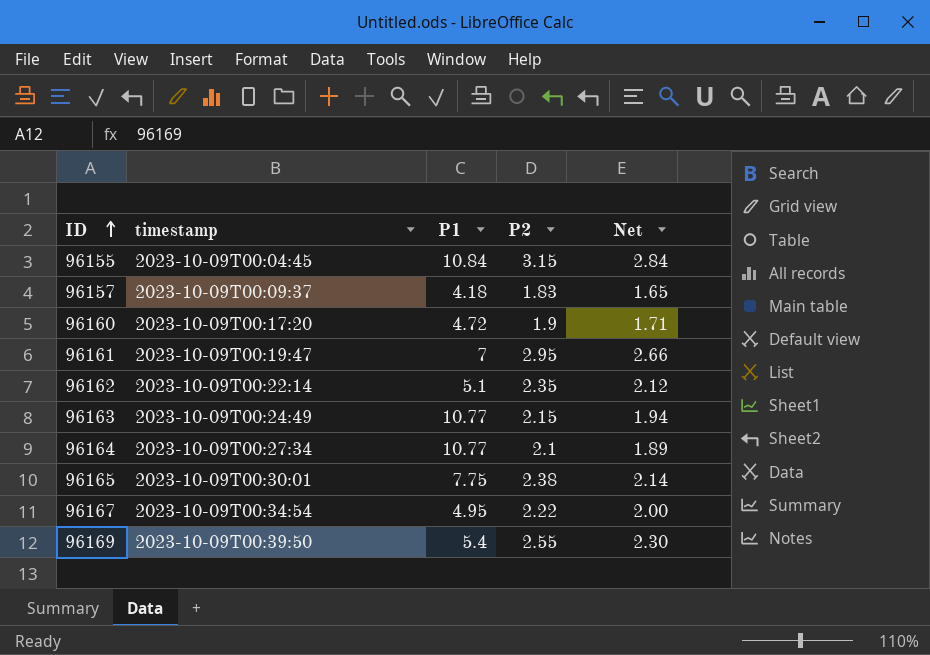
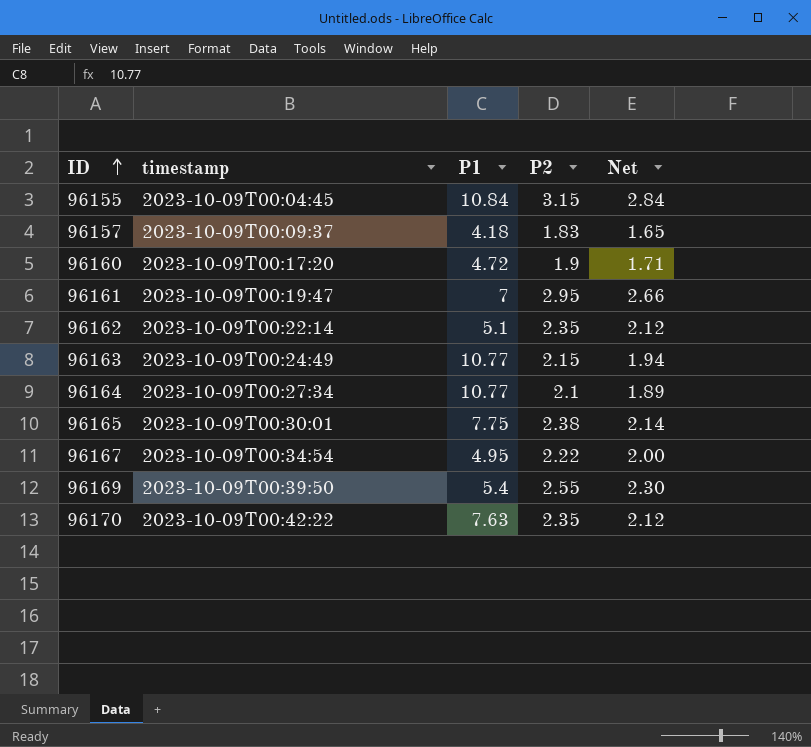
row 96170: none -> 2023-10-09T00:42:22 | 7.63 | 2.35 | 2.12

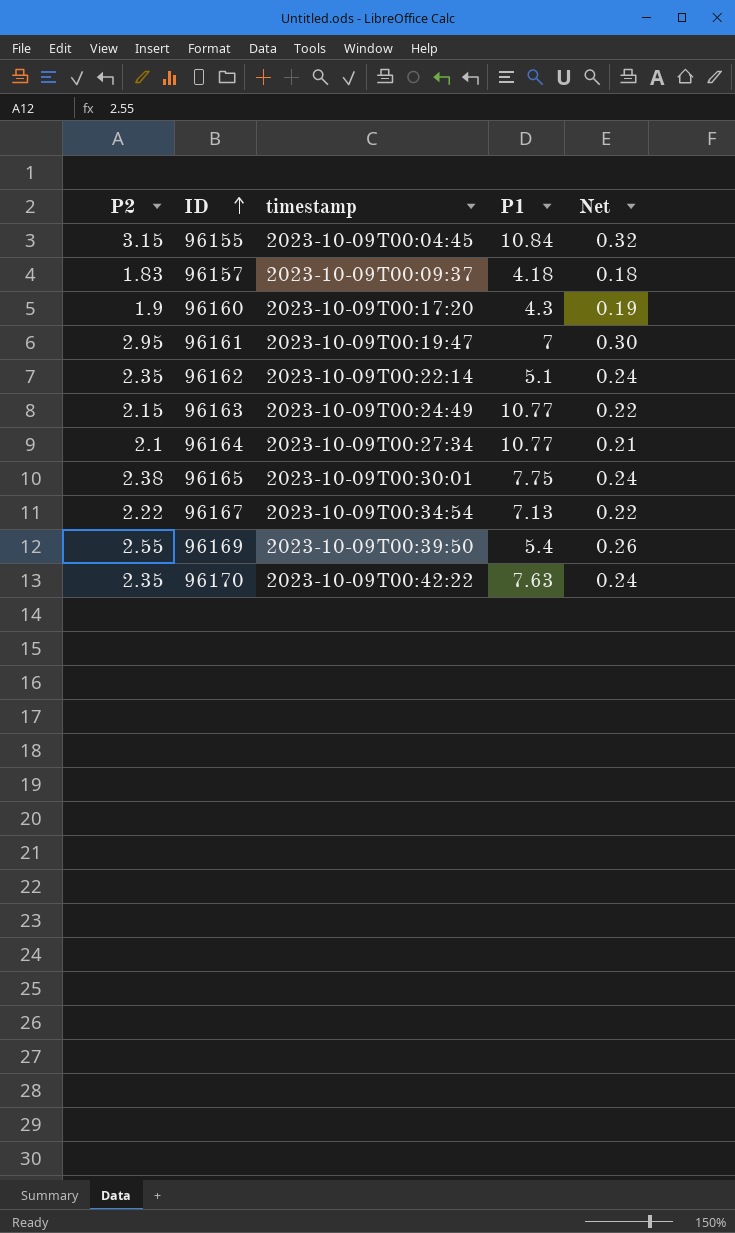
column P2 | position: 4 -> 1
column Net | formula: [P2] * 0.9 -> [P2] * 0.1
96160 | P1: 4.72 -> 4.3
96167 | P1: 4.95 -> 7.13

